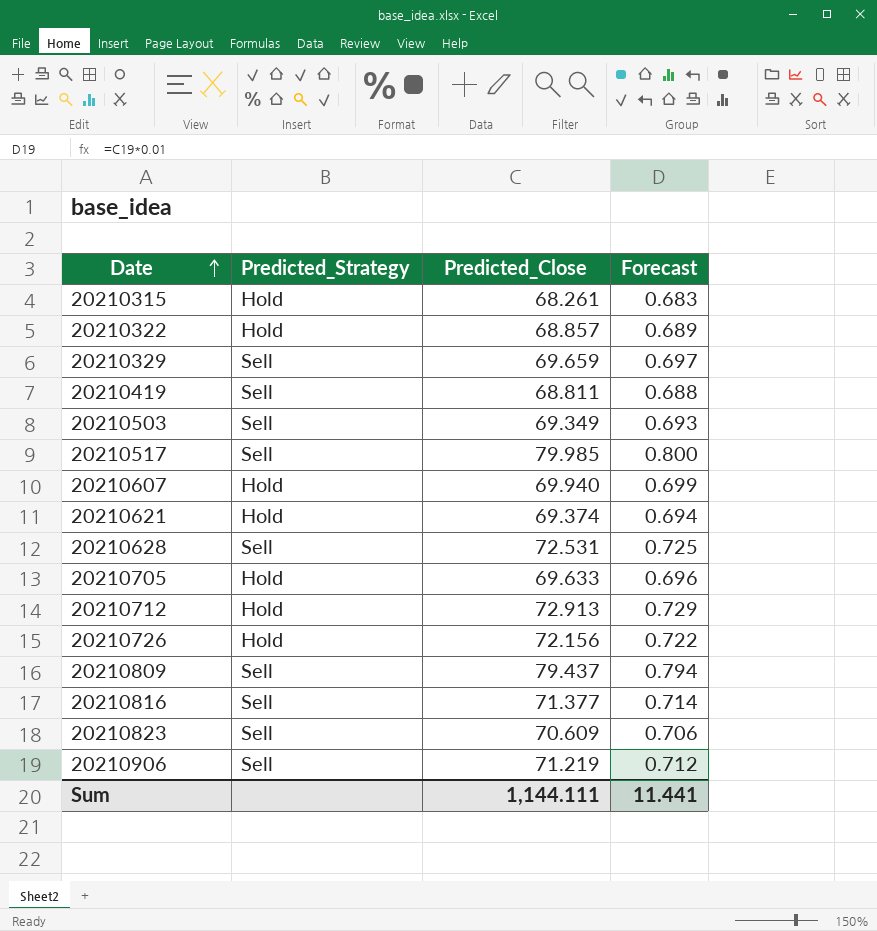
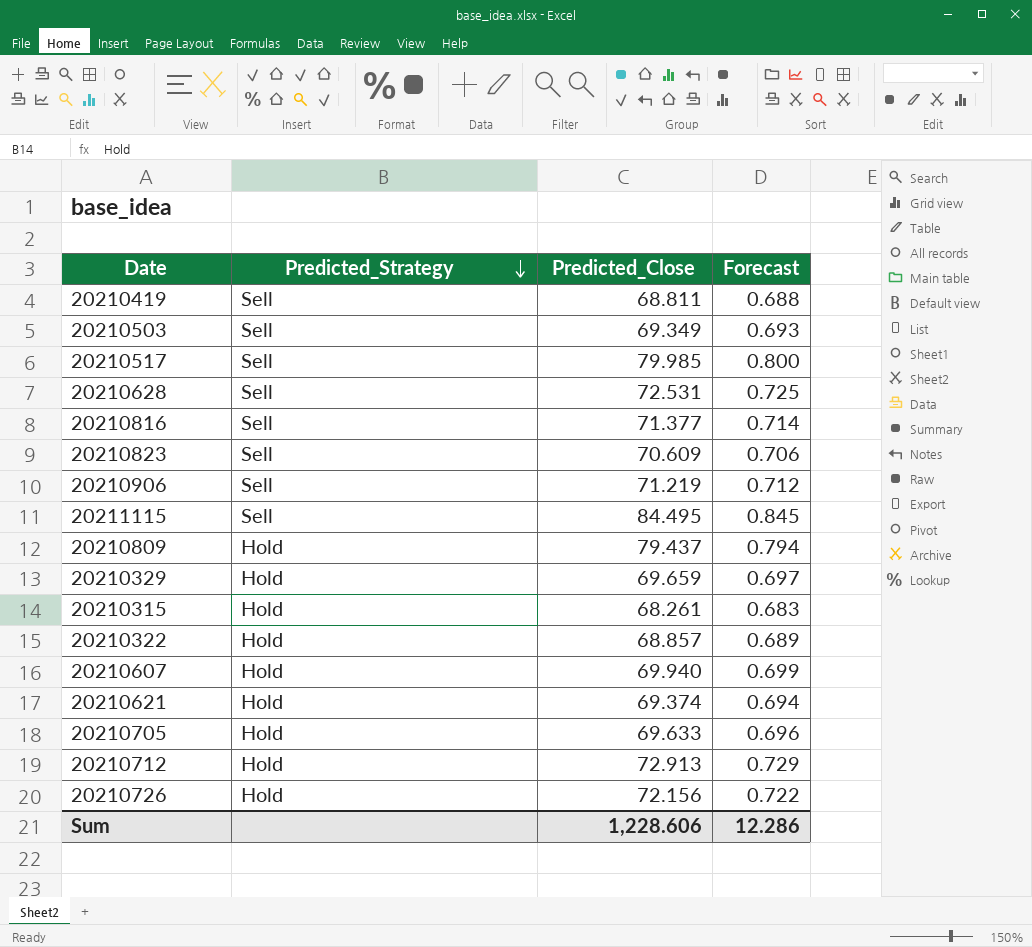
row order: Date ascending -> Predicted_Strategy descending
row 20211115: none -> Sell | 84.495 | 0.845
20210809 | Predicted_Strategy: Sell -> Hold
20210329 | Predicted_Strategy: Sell -> Hold
Sum | Predicted_Close: 1,144.111 -> 1,228.606
Sum | Forecast: 11.441 -> 12.286

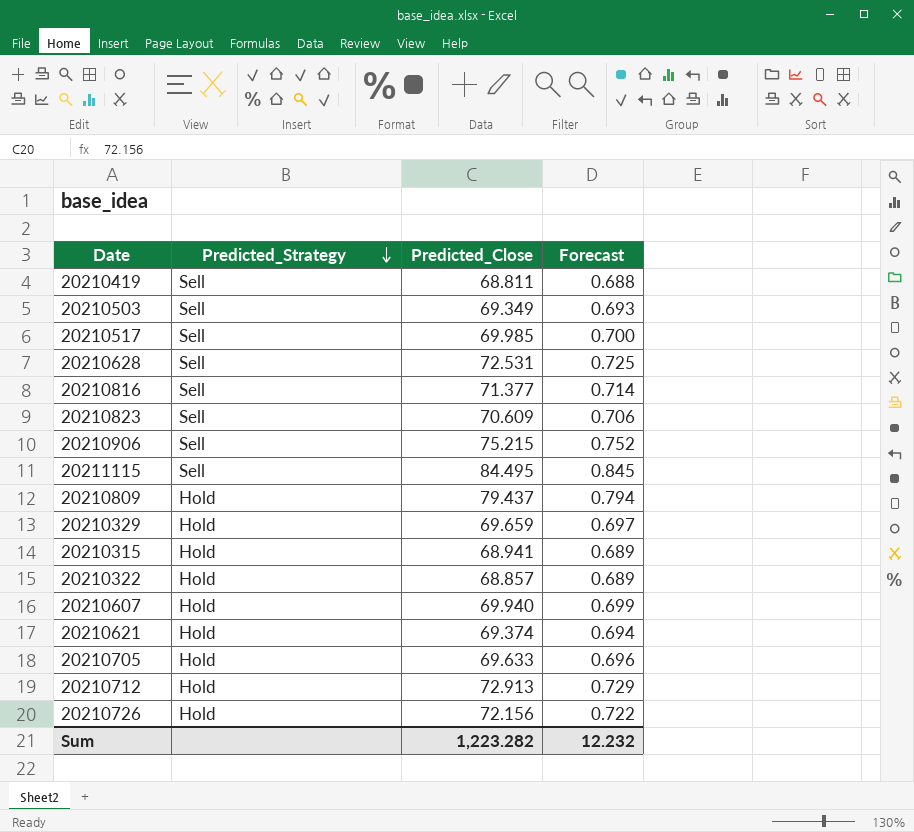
20210517 | Predicted_Close: 79.985 -> 69.985
20210517 | Forecast: 0.800 -> 0.700
20210906 | Predicted_Close: 71.219 -> 75.215
20210906 | Forecast: 0.712 -> 0.752
20210315 | Predicted_Close: 68.261 -> 68.941
20210315 | Forecast: 0.683 -> 0.689
Sum | Predicted_Close: 1,228.606 -> 1,223.282
Sum | Forecast: 12.286 -> 12.232

